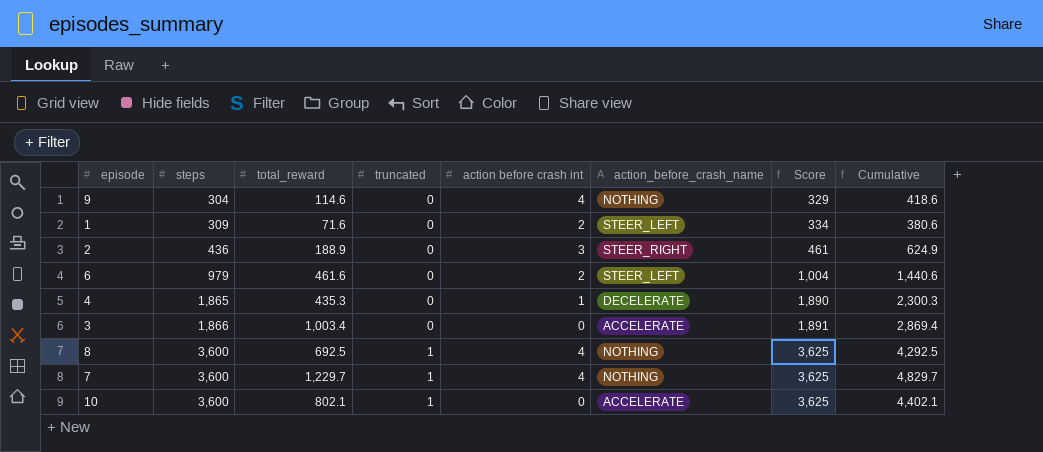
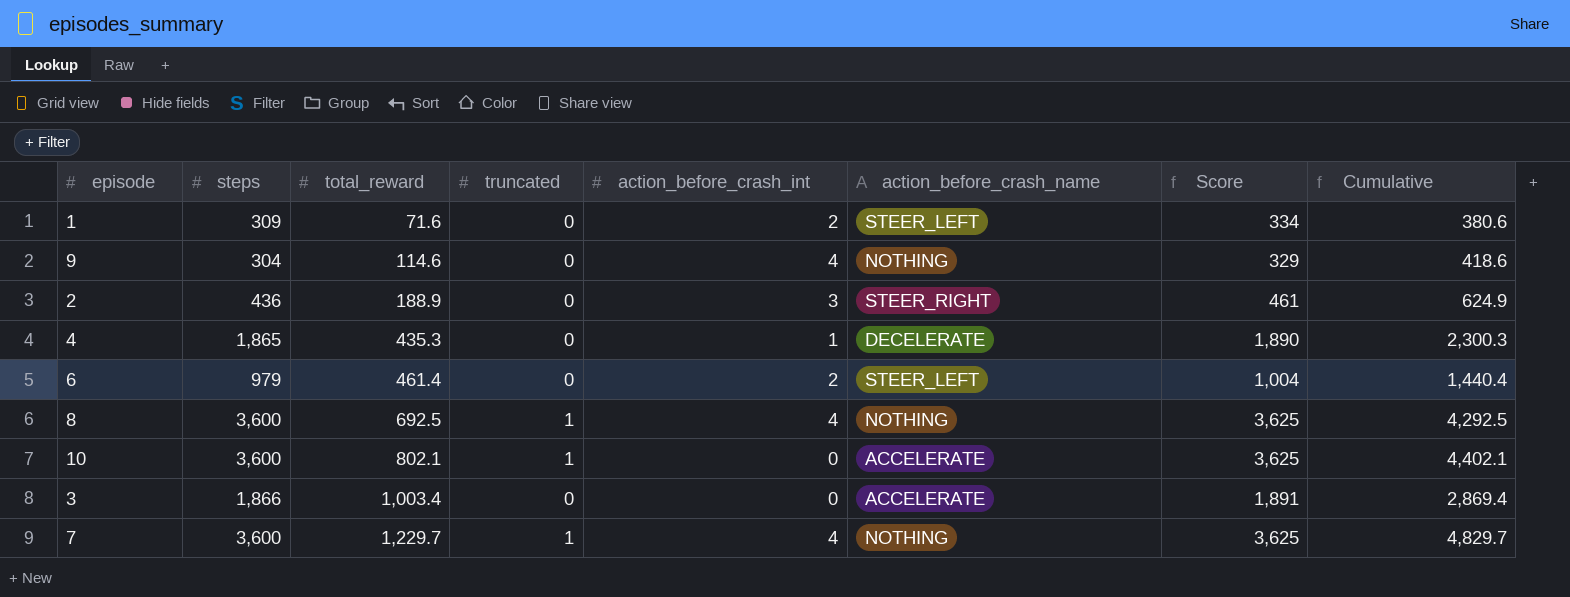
row order: steps ascending -> total_reward ascending
column name: action before crash int -> action_before_crash_int
6 | total_reward: 461.6 -> 461.4
6 | Cumulative: 1,440.6 -> 1,440.4

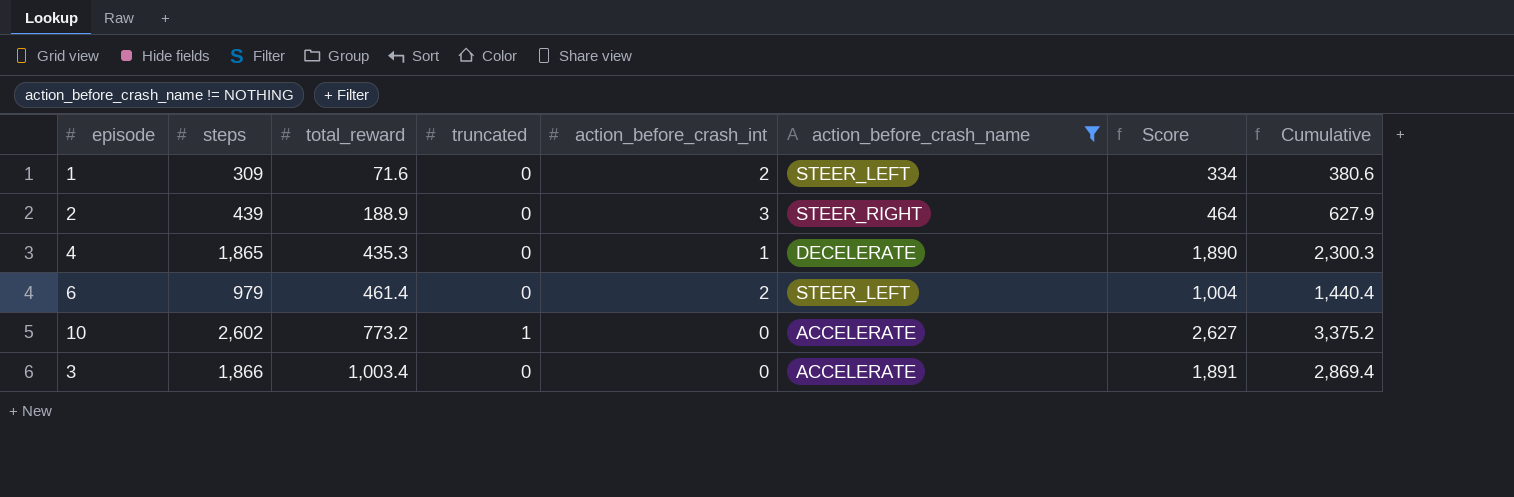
filter: none -> action_before_crash_name != NOTHING
2 | steps: 436 -> 439
2 | Score: 461 -> 464
2 | Cumulative: 624.9 -> 627.9
10 | steps: 3,600 -> 2,602
10 | total_reward: 802.1 -> 773.2
10 | Score: 3,625 -> 2,627
10 | Cumulative: 4,402.1 -> 3,375.2

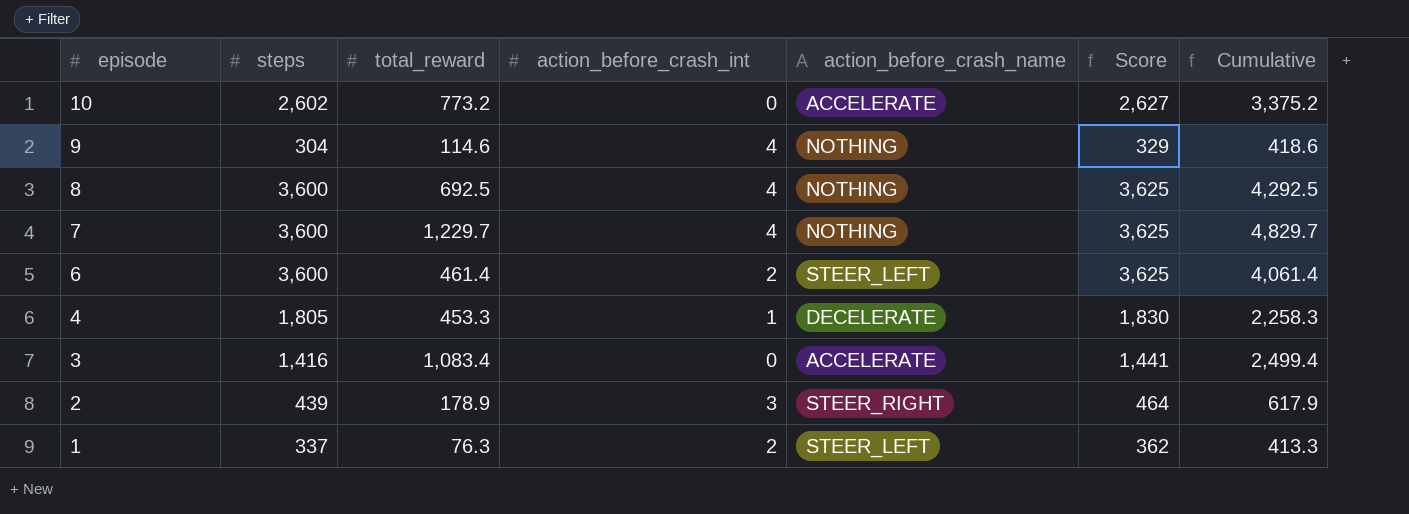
filter: action_before_crash_name != NOTHING -> none
row order: total_reward ascending -> episode descending
column truncated | position: 4 -> none
6 | steps: 979 -> 3,600
6 | Score: 1,004 -> 3,625
6 | Cumulative: 1,440.4 -> 4,061.4
4 | steps: 1,865 -> 1,805
4 | total_reward: 435.3 -> 453.3
4 | Score: 1,890 -> 1,830
4 | Cumulative: 2,300.3 -> 2,258.3
3 | steps: 1,866 -> 1,416
3 | total_reward: 1,003.4 -> 1,083.4
3 | Score: 1,891 -> 1,441
3 | Cumulative: 2,869.4 -> 2,499.4
2 | total_reward: 188.9 -> 178.9
2 | Cumulative: 627.9 -> 617.9
1 | steps: 309 -> 337
1 | total_reward: 71.6 -> 76.3
1 | Score: 334 -> 362
1 | Cumulative: 380.6 -> 413.3

